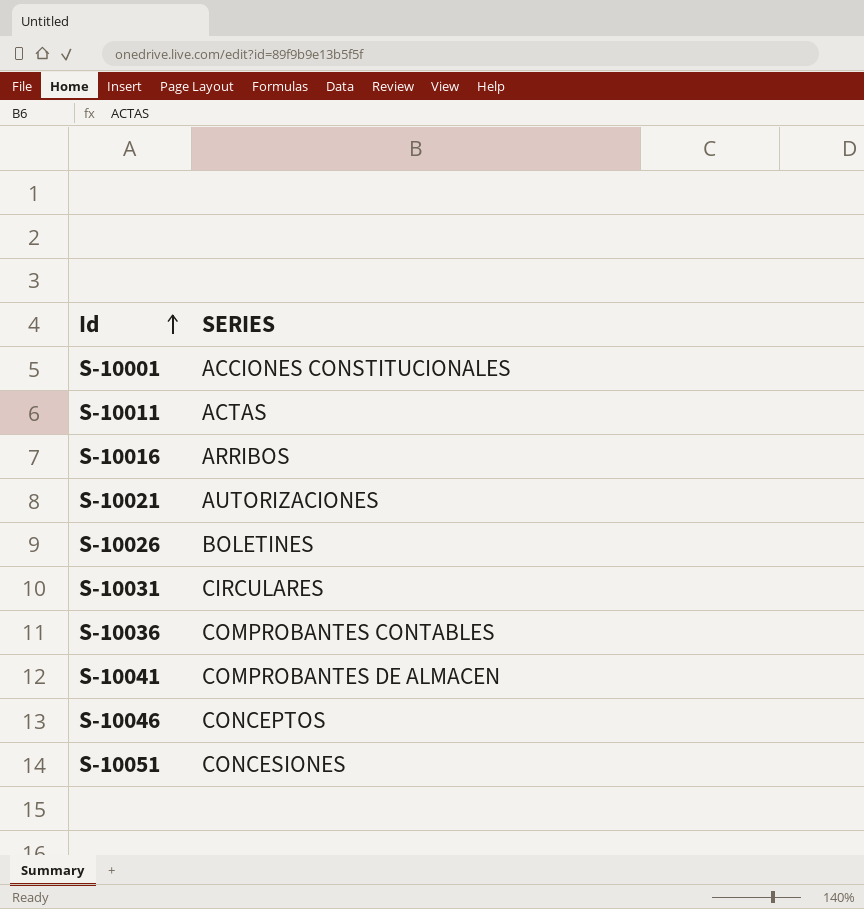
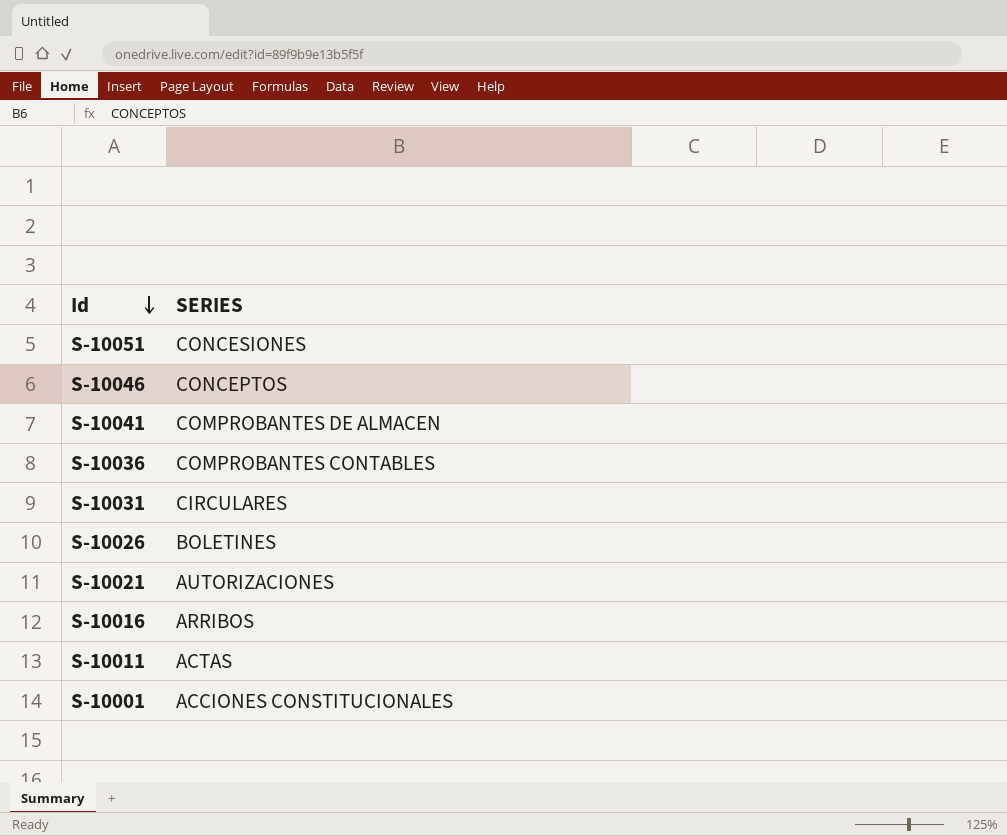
row order: Id ascending -> Id descending

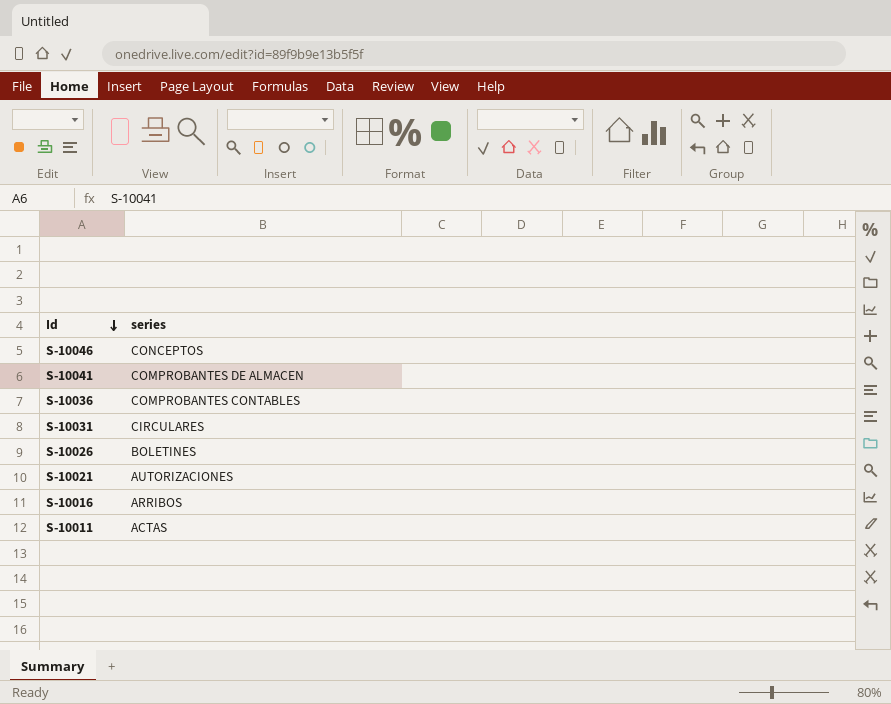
column name: SERIES -> series
row S-10051: CONCESIONES -> none
row S-10001: ACCIONES CONSTITUCIONALES -> none

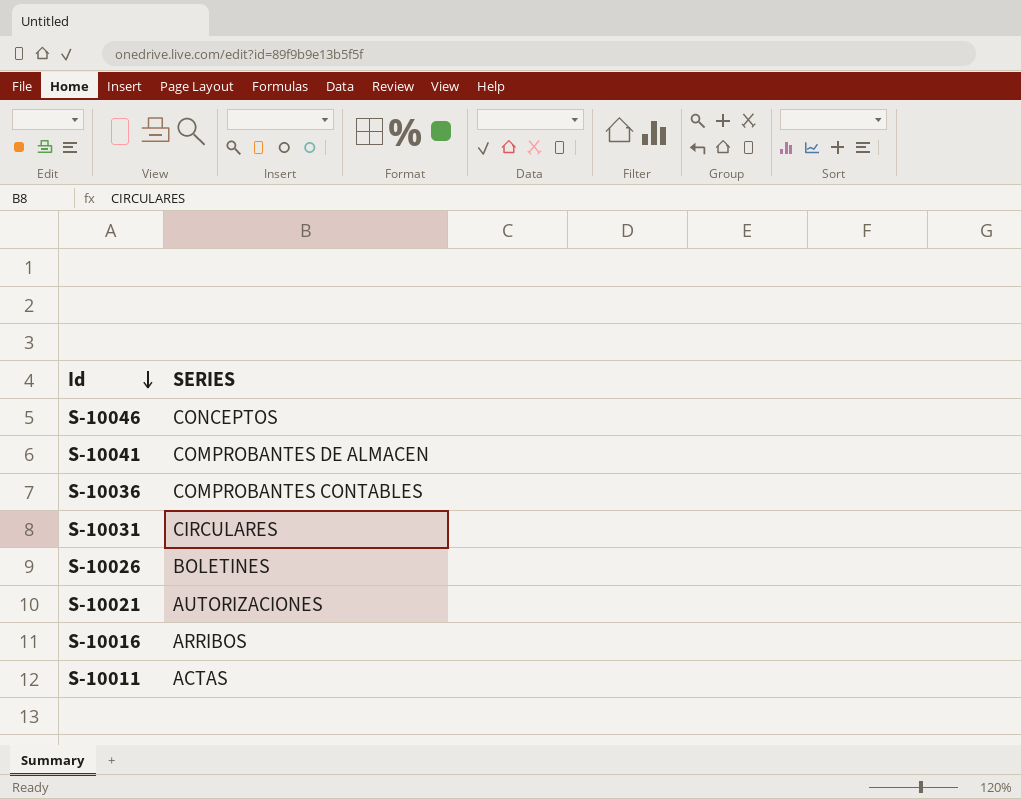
column name: series -> SERIES

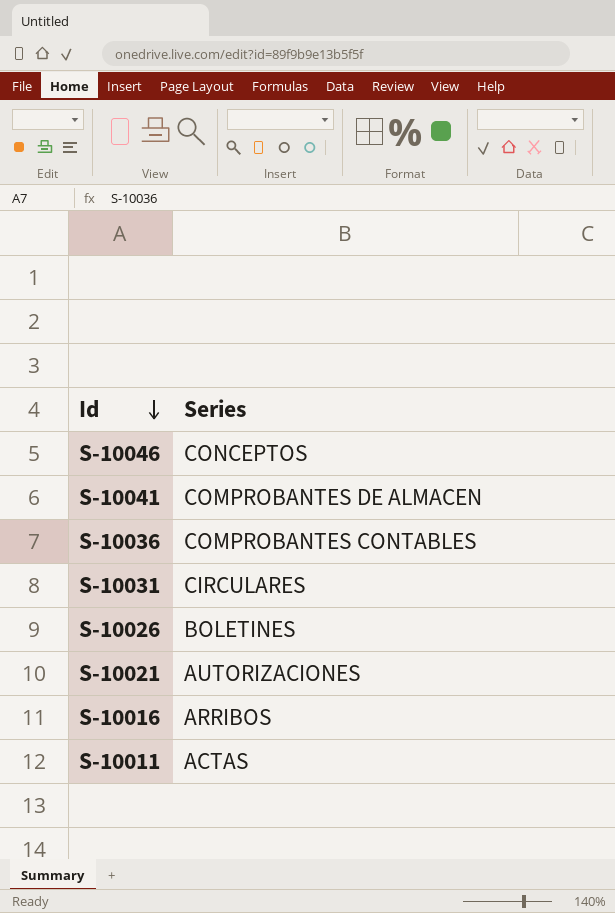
column name: SERIES -> Series

